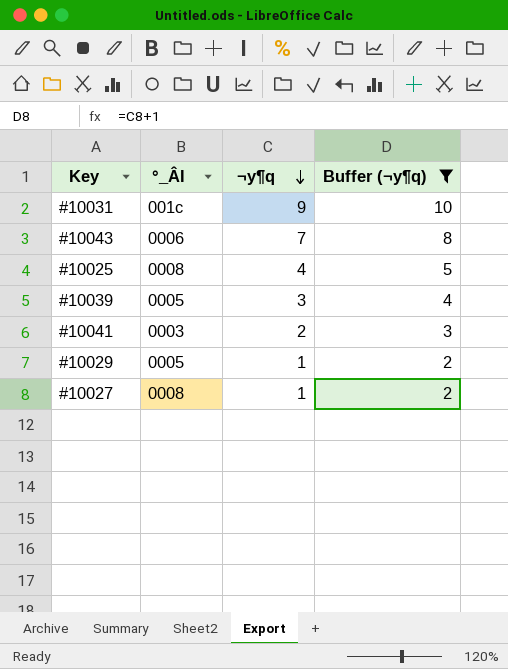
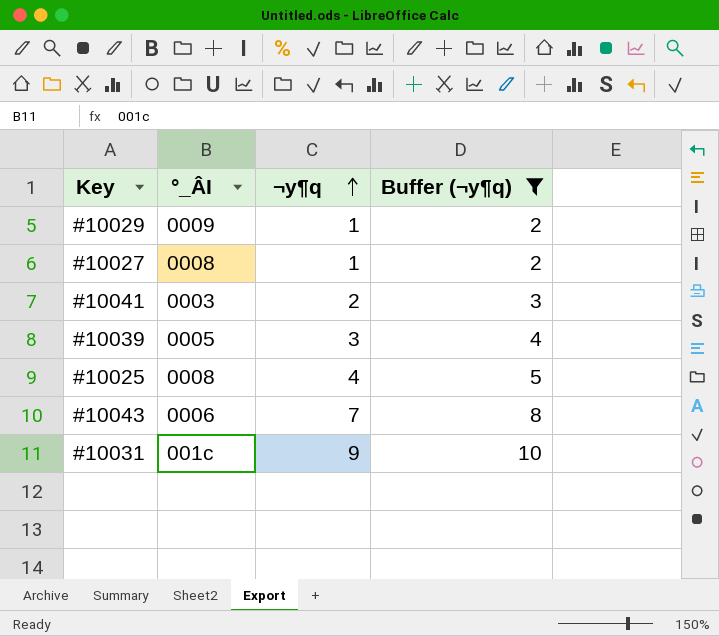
row order: ¬y¶q descending -> ¬y¶q ascending
#10029 | °_ÂI: 0005 -> 0009

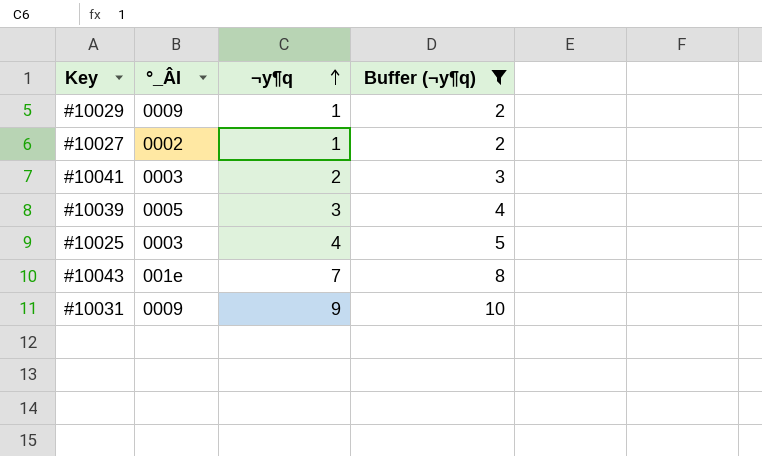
#10027 | °_ÂI: 0008 -> 0002
#10025 | °_ÂI: 0008 -> 0003
#10043 | °_ÂI: 0006 -> 001e
#10031 | °_ÂI: 001c -> 0009

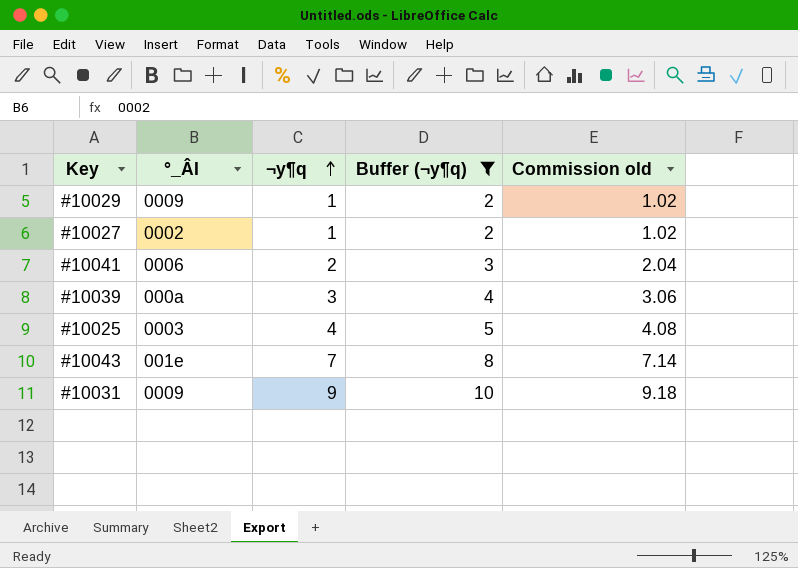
column Commission old | formula: none -> [¬y¶q] * 1.02
#10041 | °_ÂI: 0003 -> 0006
#10039 | °_ÂI: 0005 -> 000a

